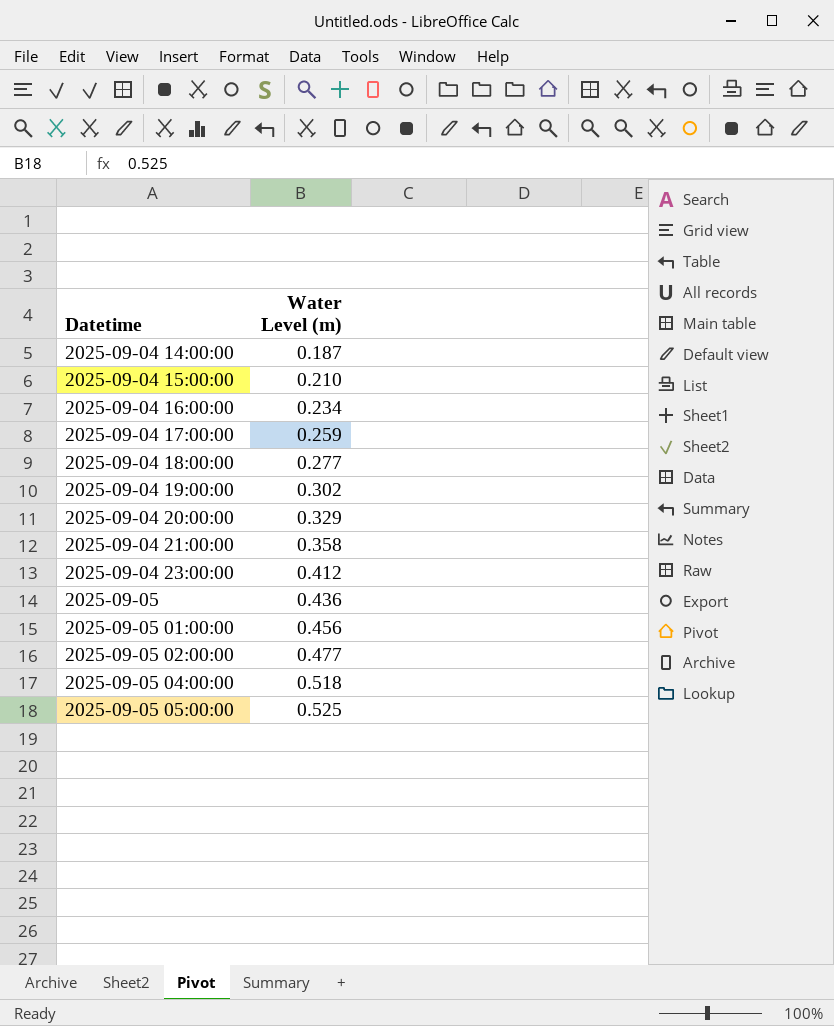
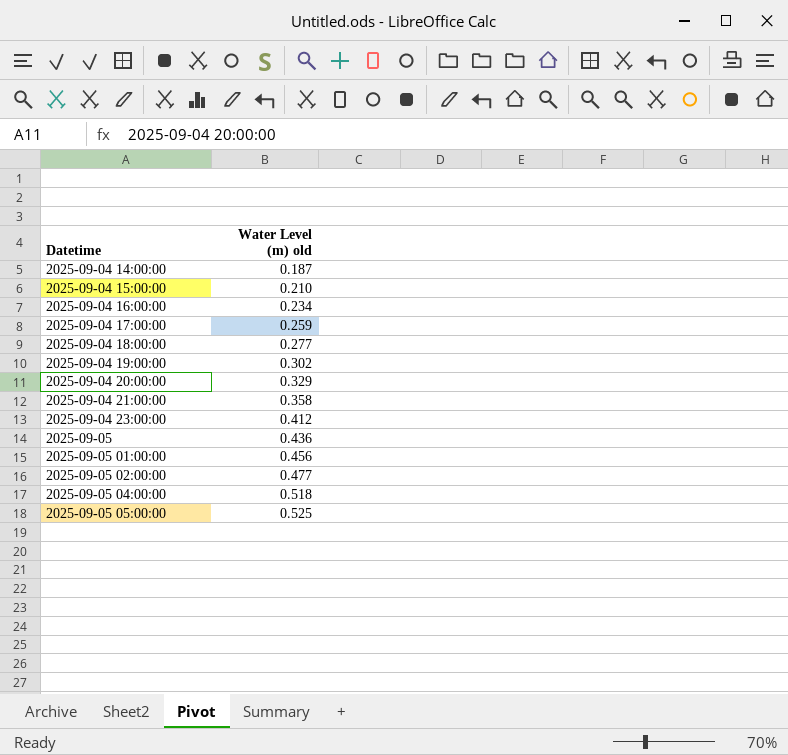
column name: Water Level (m) -> Water Level (m) old

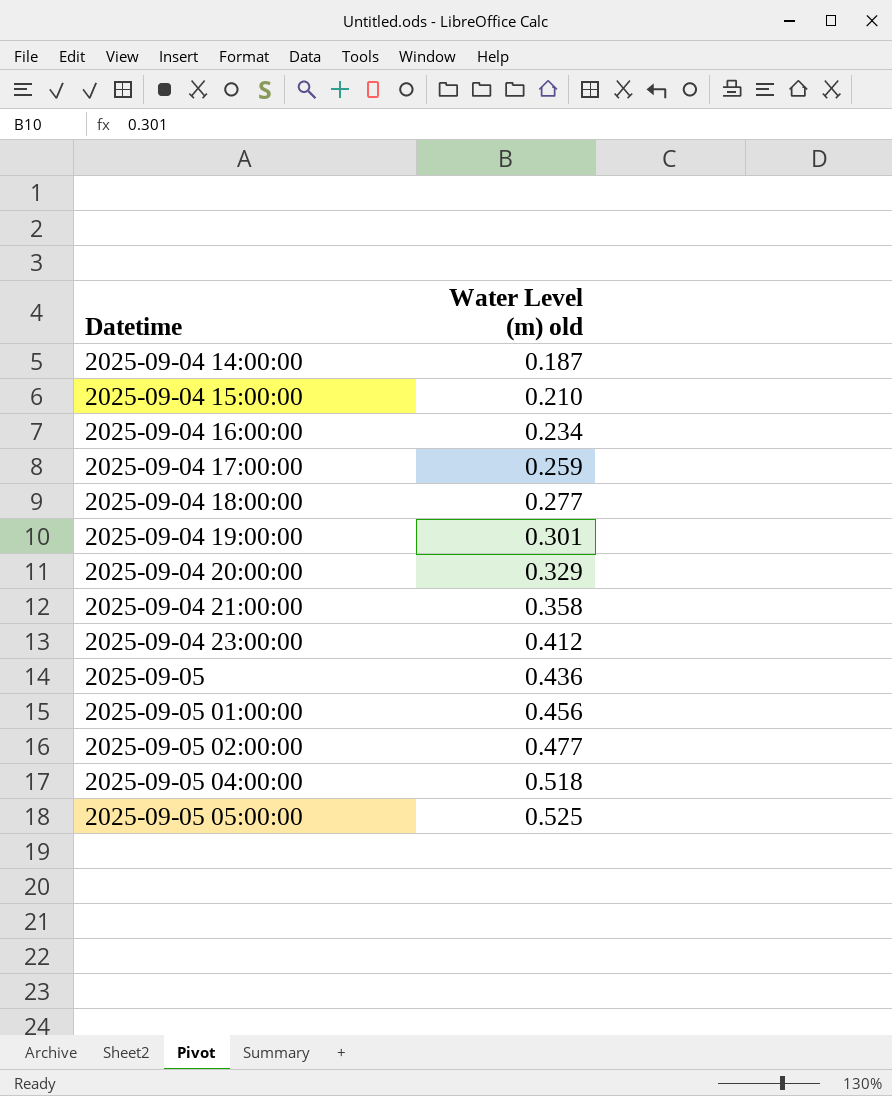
2025-09-04 19:00:00 | Water Level (m) old: 0.302 -> 0.301

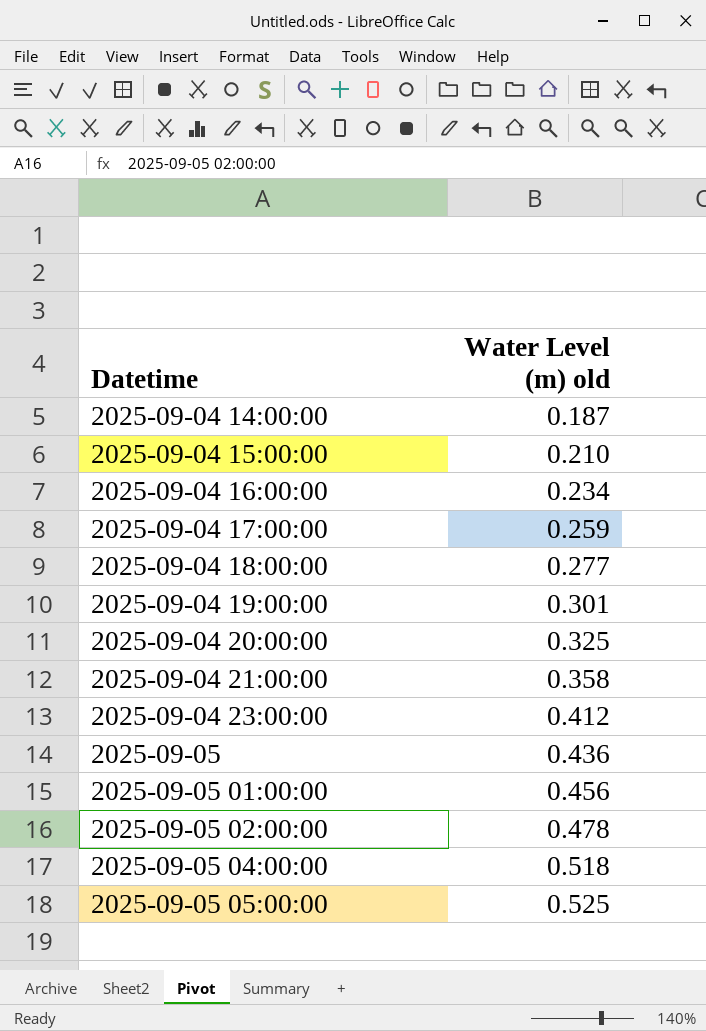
2025-09-04 20:00:00 | Water Level (m) old: 0.329 -> 0.325
2025-09-05 02:00:00 | Water Level (m) old: 0.477 -> 0.478

